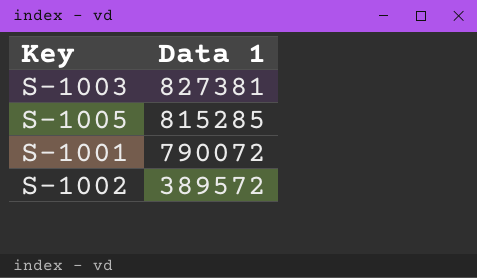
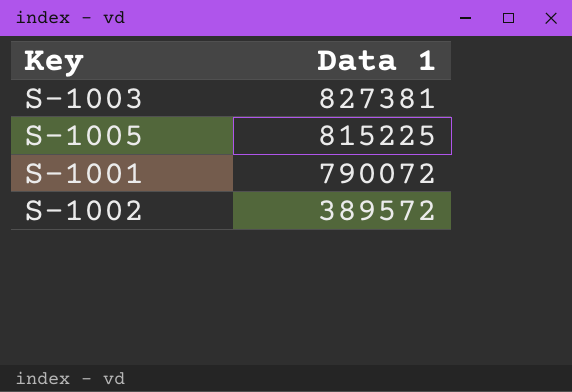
S-1005 | Data 1: 815285 -> 815225

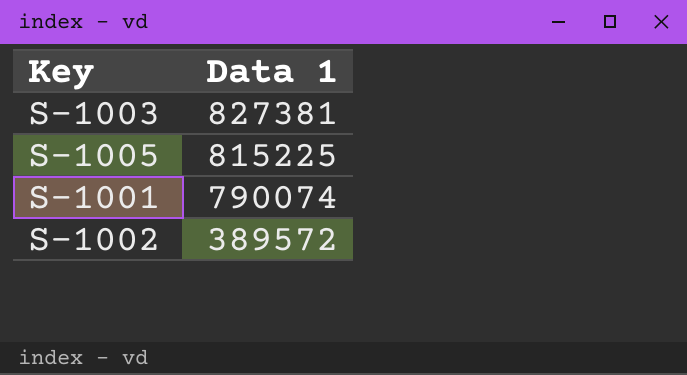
S-1001 | Data 1: 790072 -> 790074

